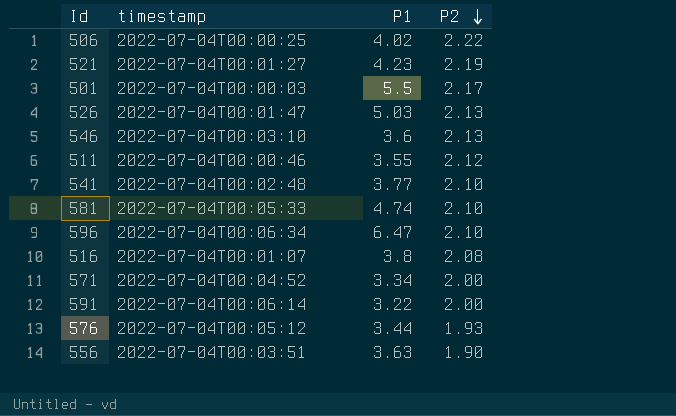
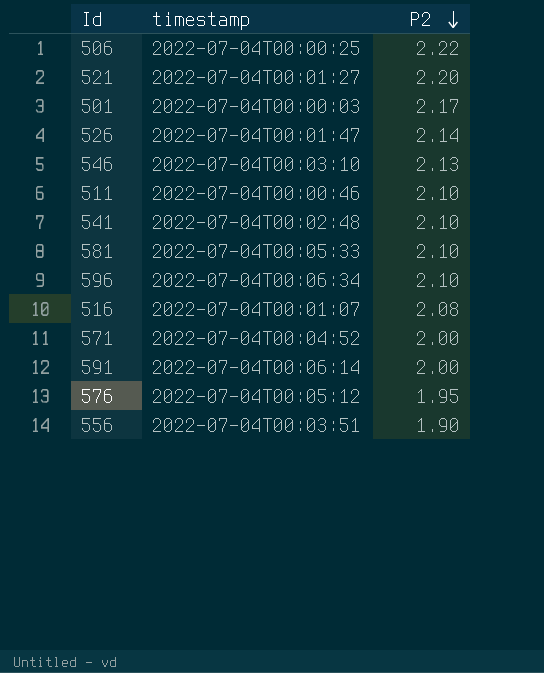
column P1 | position: 3 -> none
521 | P2: 2.19 -> 2.20
526 | P2: 2.13 -> 2.14
511 | P2: 2.12 -> 2.10
576 | P2: 1.93 -> 1.95

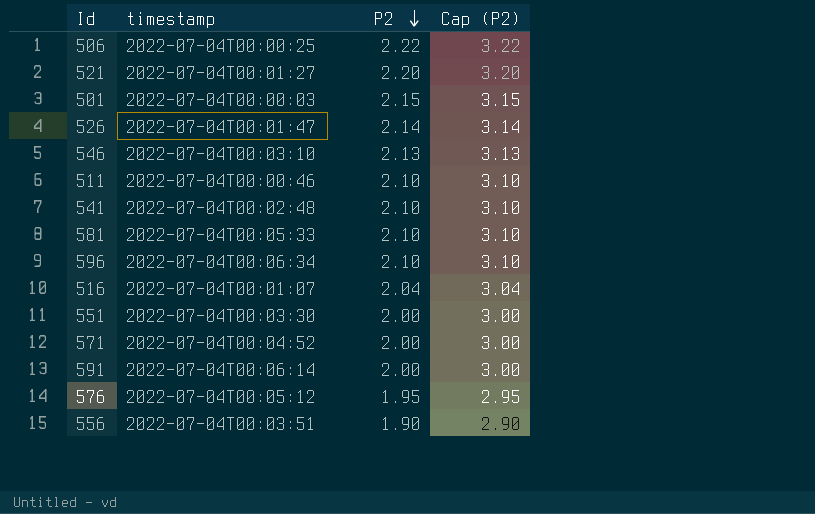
column Cap (P2) | formula: none -> [P2] + 1
501 | P2: 2.17 -> 2.15
516 | P2: 2.08 -> 2.04
row 551: none -> 2022-07-04T00:03:30 | 2.00 | 3.00

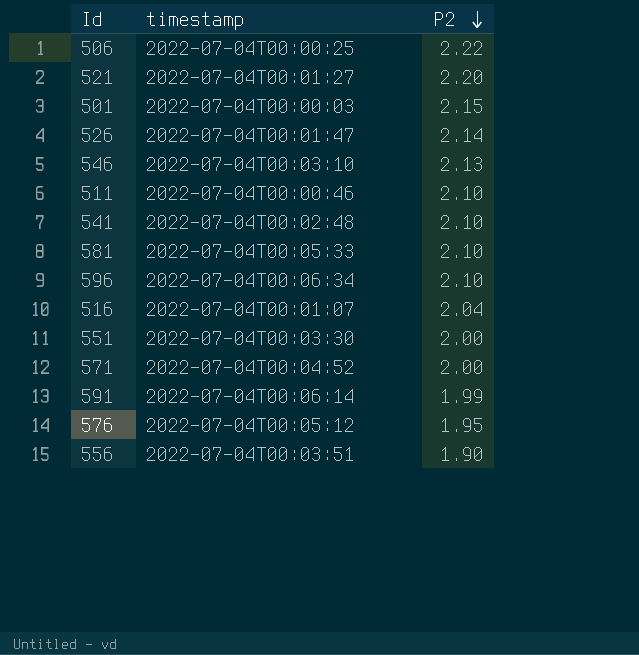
column Cap (P2) | formula: [P2] + 1 -> none
591 | P2: 2.00 -> 1.99

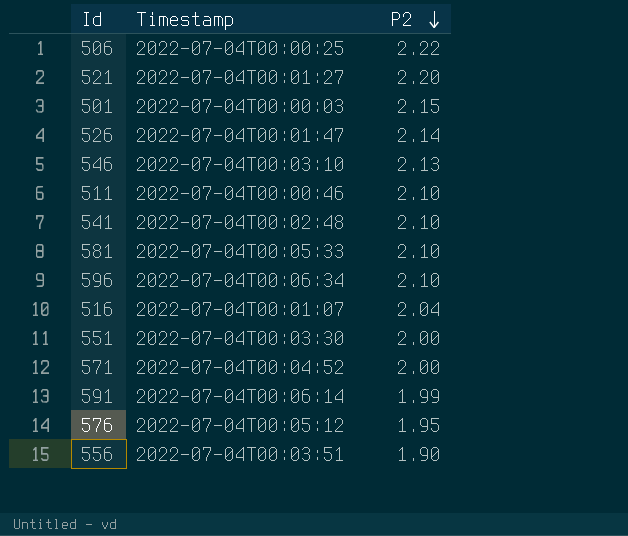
column name: timestamp -> Timestamp

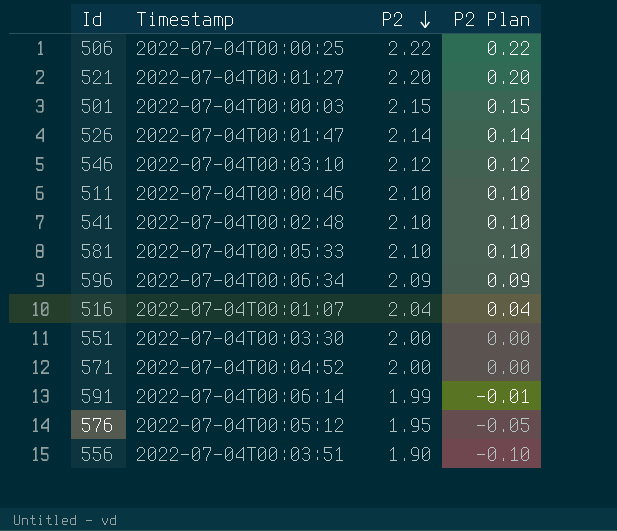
column P2 Plan | formula: none -> [P2] - 2
546 | P2: 2.13 -> 2.12
596 | P2: 2.10 -> 2.09

